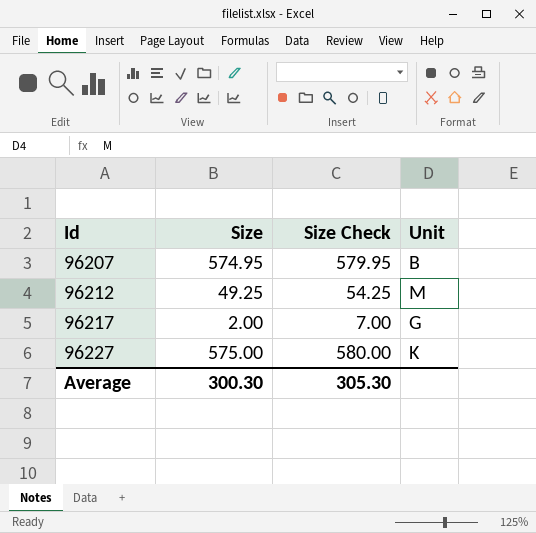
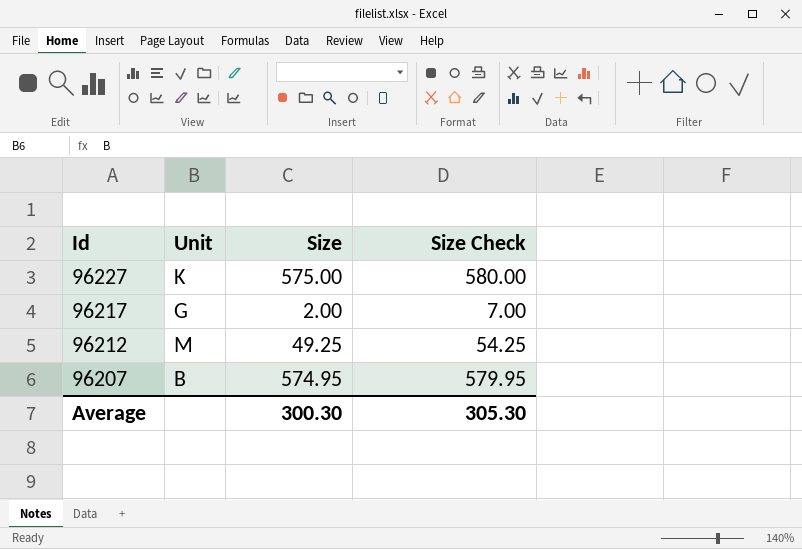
row order: Id ascending -> Id descending
column Unit | position: 4 -> 2

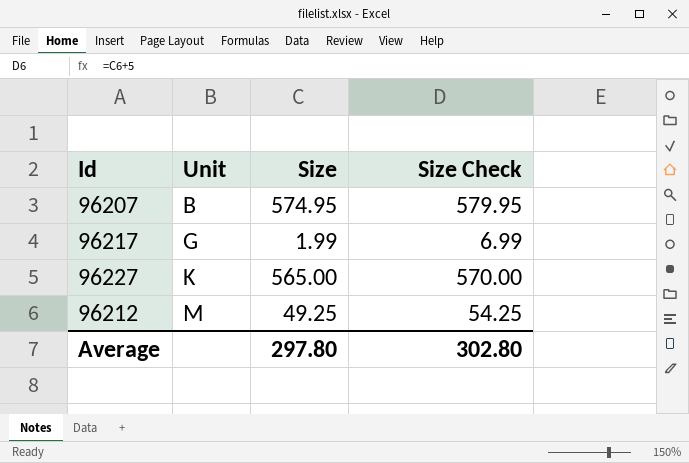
row order: Id descending -> Unit ascending
96217 | Size: 2.00 -> 1.99
96217 | Size Check: 7.00 -> 6.99
96227 | Size: 575.00 -> 565.00
96227 | Size Check: 580.00 -> 570.00
Average | Size: 300.30 -> 297.80
Average | Size Check: 305.30 -> 302.80

